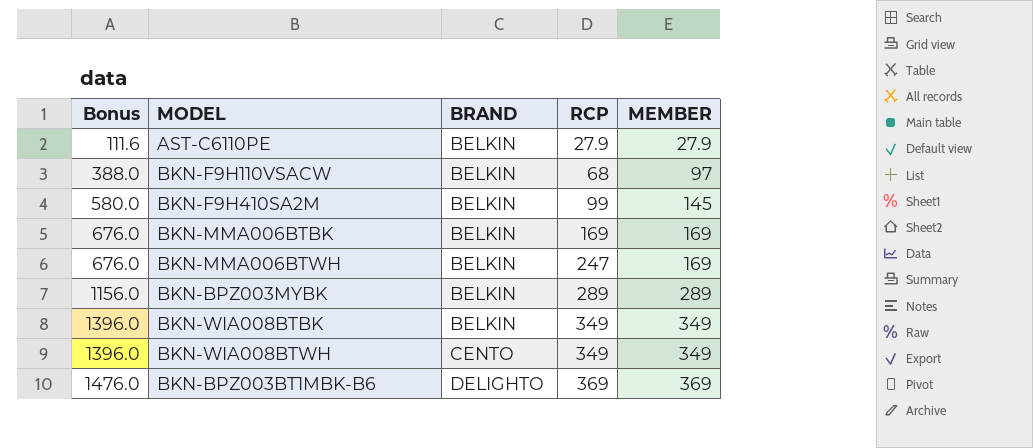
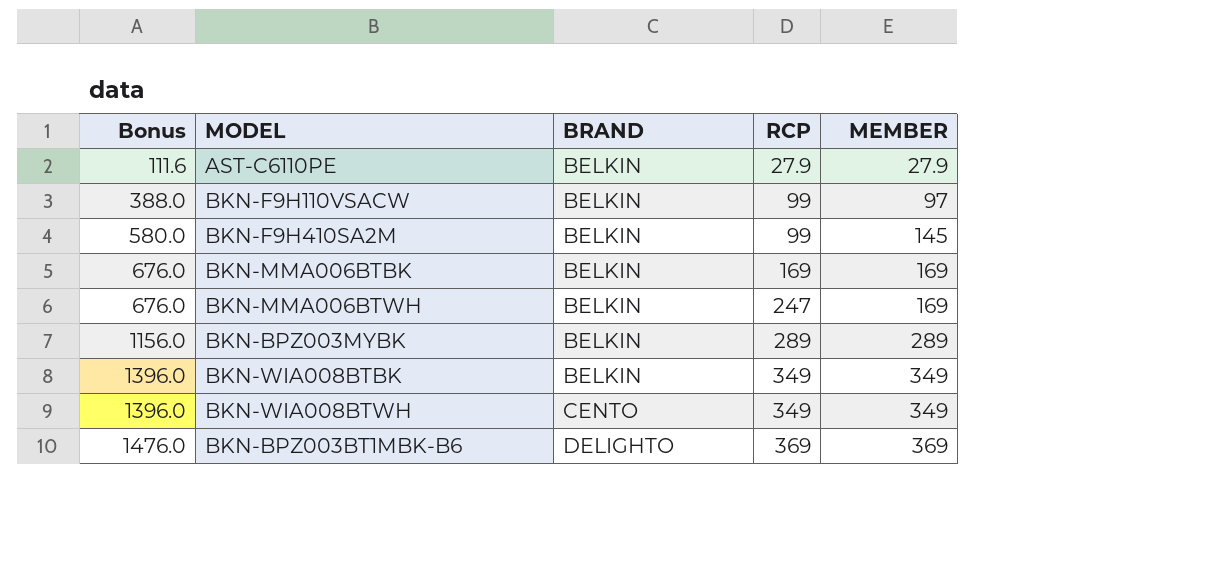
BKN-F9H110VSACW | RCP: 68 -> 99

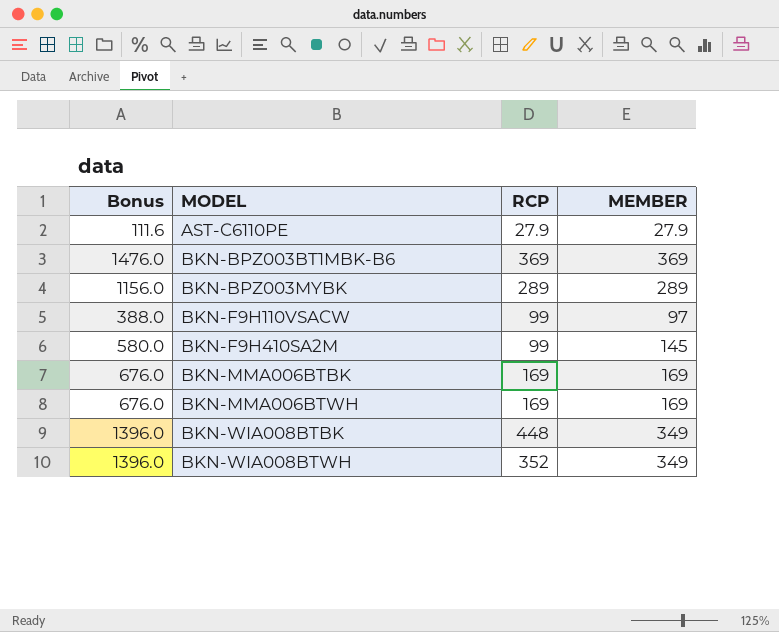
row order: Bonus ascending -> MODEL ascending
column BRAND | position: 3 -> none
BKN-MMA006BTWH | RCP: 247 -> 169
BKN-WIA008BTBK | RCP: 349 -> 448
BKN-WIA008BTWH | RCP: 349 -> 352

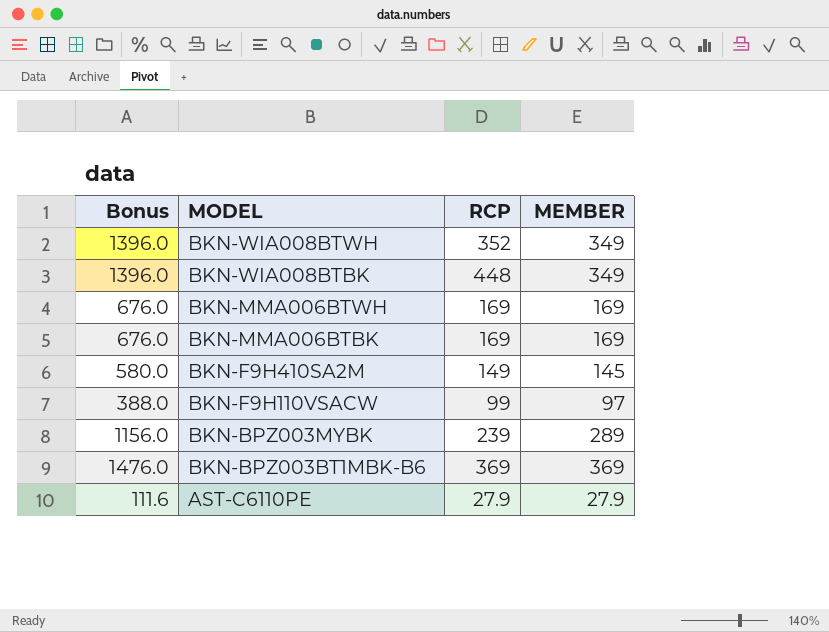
row order: MODEL ascending -> MODEL descending
BKN-F9H410SA2M | RCP: 99 -> 149
BKN-BPZ003MYBK | RCP: 289 -> 239

